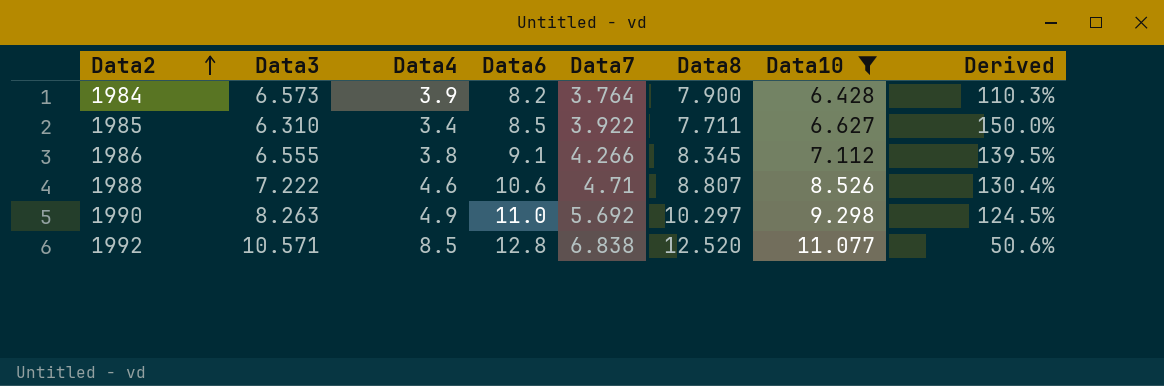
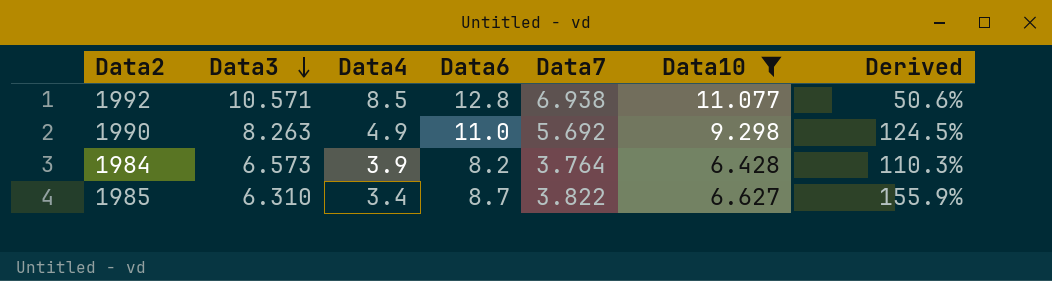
row order: Data2 ascending -> Data3 descending
column Data8 | position: 6 -> none
row 1986: 6.555 | 3.8 | 9.1 | 4.266 | 8.345 | 7.112 | 139.5% -> none
row 1988: 7.222 | 4.6 | 10.6 | 4.71 | 8.807 | 8.526 | 130.4% -> none
1992 | Data7: 6.838 -> 6.938
1985 | Data6: 8.5 -> 8.7
1985 | Data7: 3.922 -> 3.822
1985 | Derived: 150.0% -> 155.9%

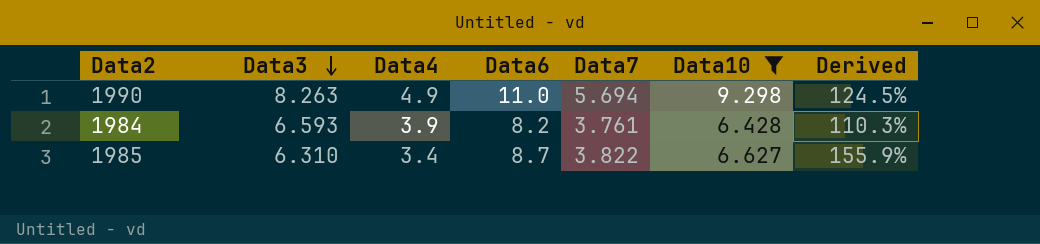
row 1992: 10.571 | 8.5 | 12.8 | 6.938 | 11.077 | 50.6% -> none
1990 | Data7: 5.692 -> 5.694
1984 | Data3: 6.573 -> 6.593
1984 | Data7: 3.764 -> 3.761

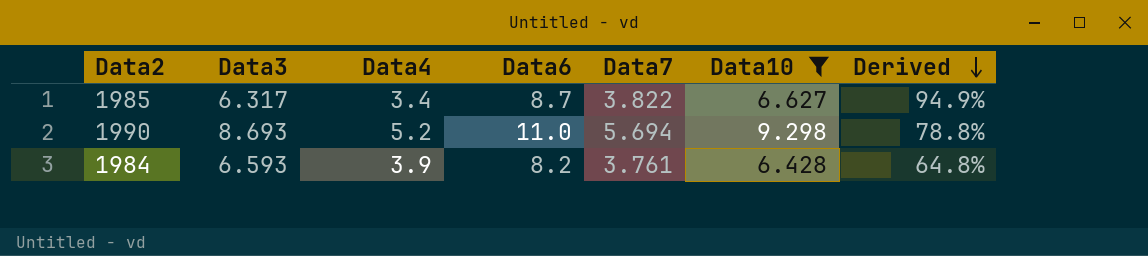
row order: Data3 descending -> Derived descending
column Derived | formula: ([Data6] - [Data4]) / [Data4] -> ([Data10] - [Data4]) / [Data4]
1985 | Data3: 6.310 -> 6.317
1990 | Data3: 8.263 -> 8.693
1990 | Data4: 4.9 -> 5.2

